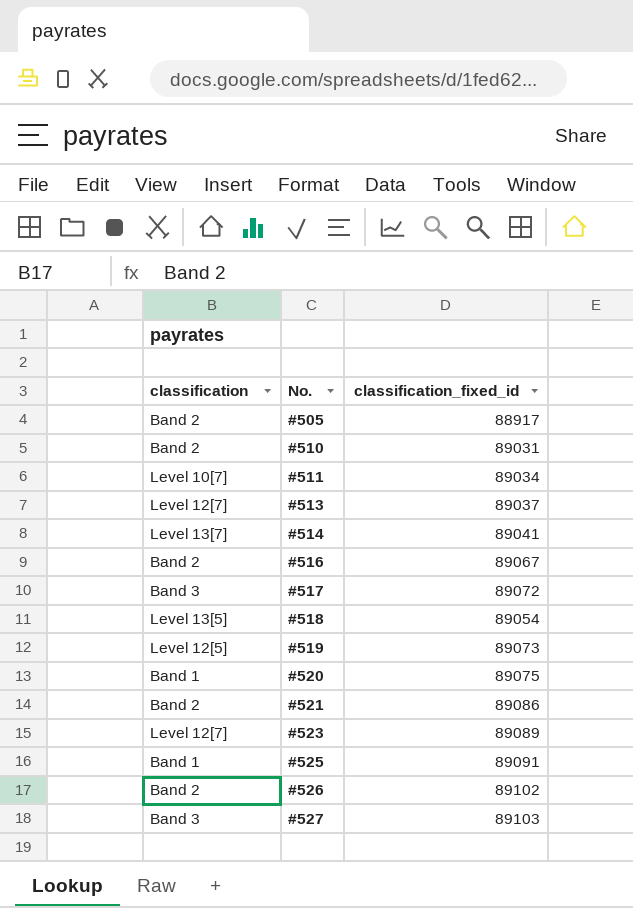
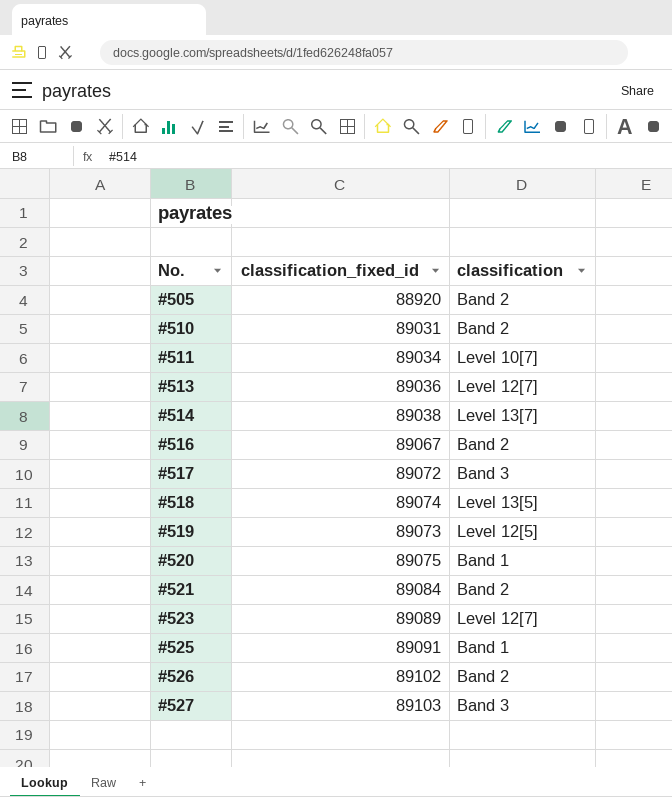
column classification | position: 1 -> 3
#505 | classification_fixed_id: 88917 -> 88920
#513 | classification_fixed_id: 89037 -> 89036
#514 | classification_fixed_id: 89041 -> 89038
#518 | classification_fixed_id: 89054 -> 89074
#521 | classification_fixed_id: 89086 -> 89084

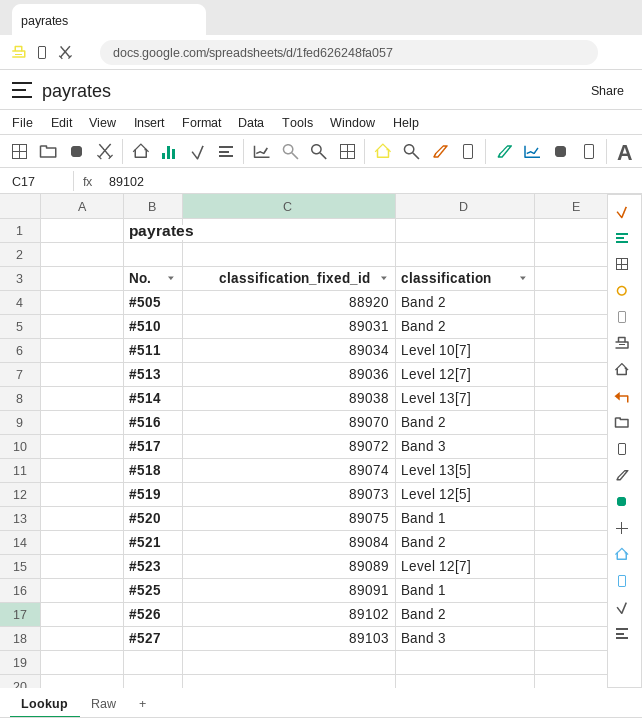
#516 | classification_fixed_id: 89067 -> 89070

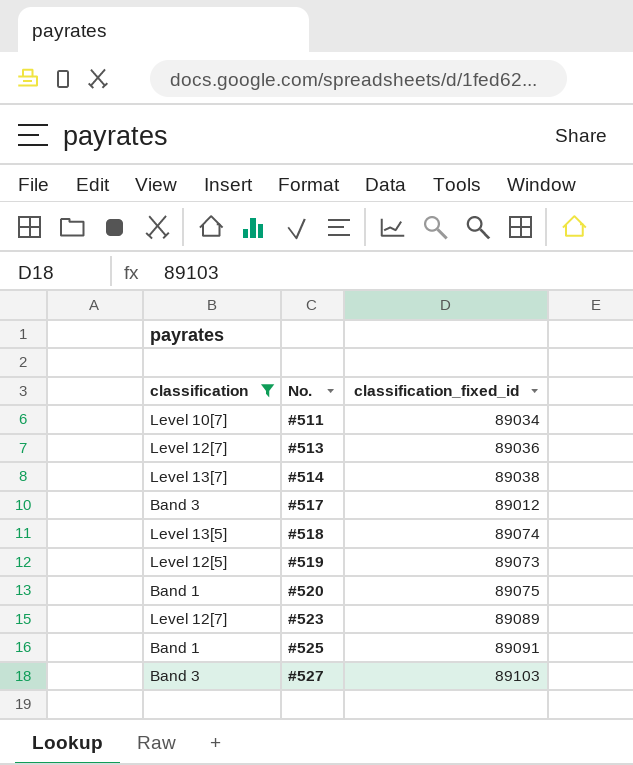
filter: none -> classification != Band 2
column classification | position: 3 -> 1
#517 | classification_fixed_id: 89072 -> 89012

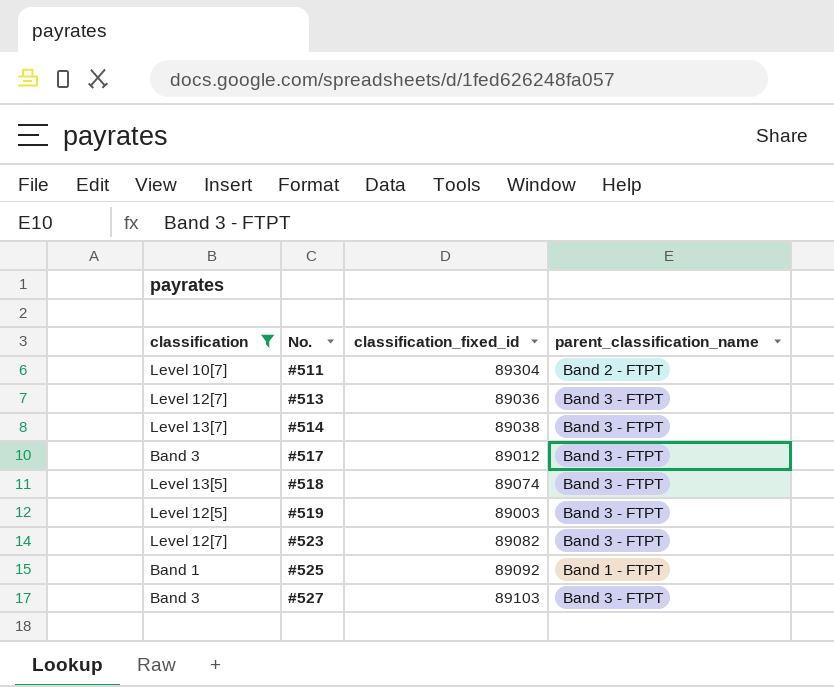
column parent_classification_name | position: none -> 4
row #520: Band 1 | 89075 -> none
#511 | classification_fixed_id: 89034 -> 89304
#519 | classification_fixed_id: 89073 -> 89003
#523 | classification_fixed_id: 89089 -> 89082
#525 | classification_fixed_id: 89091 -> 89092

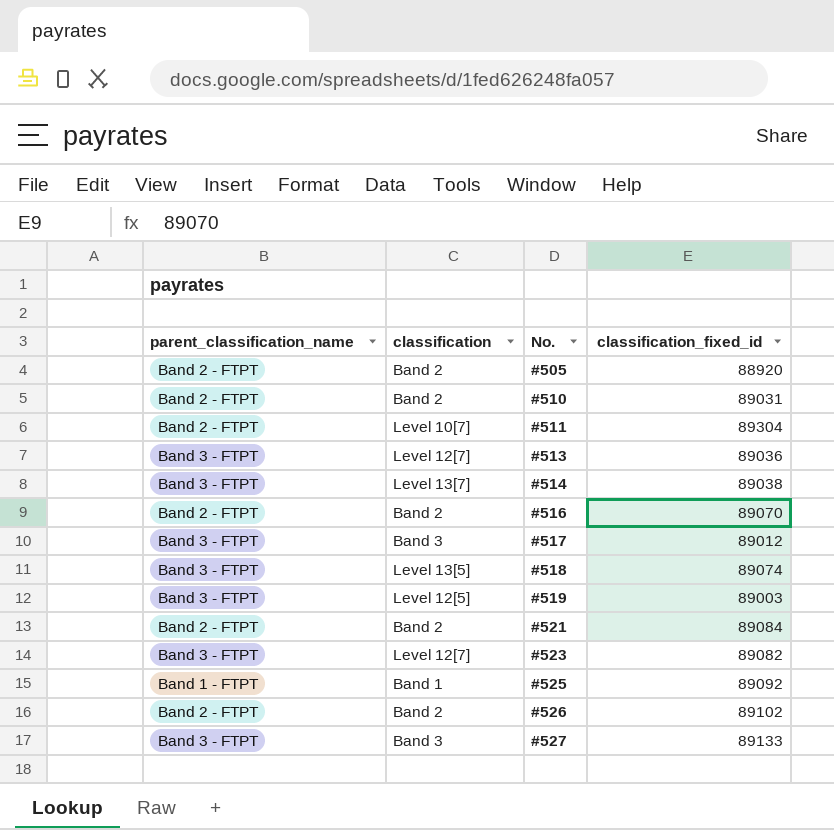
filter: classification != Band 2 -> none
column parent_classification_name | position: 4 -> 1
#527 | classification_fixed_id: 89103 -> 89133

